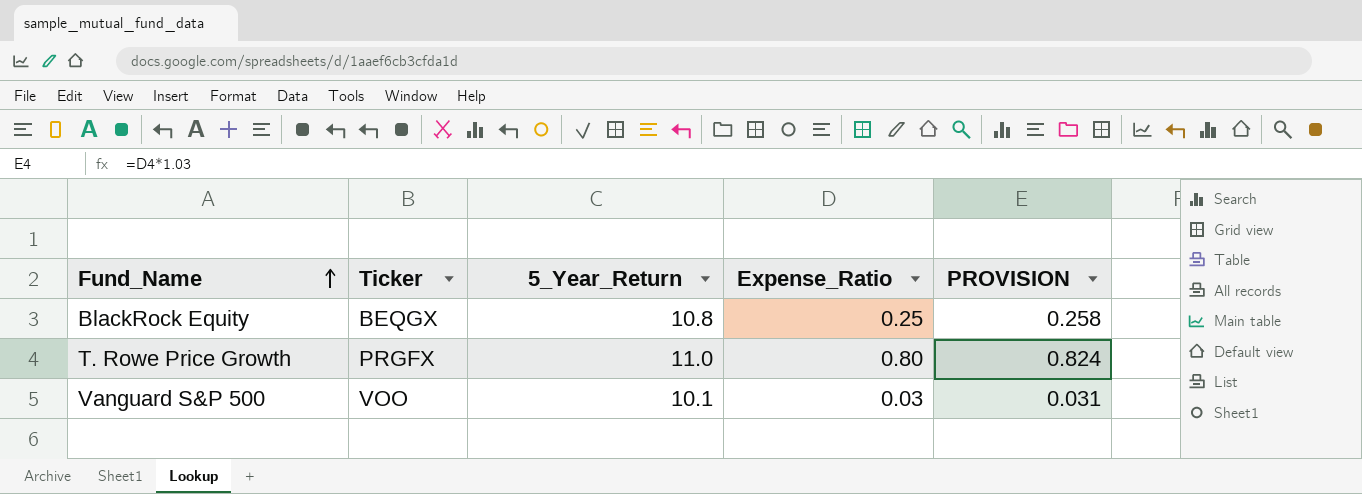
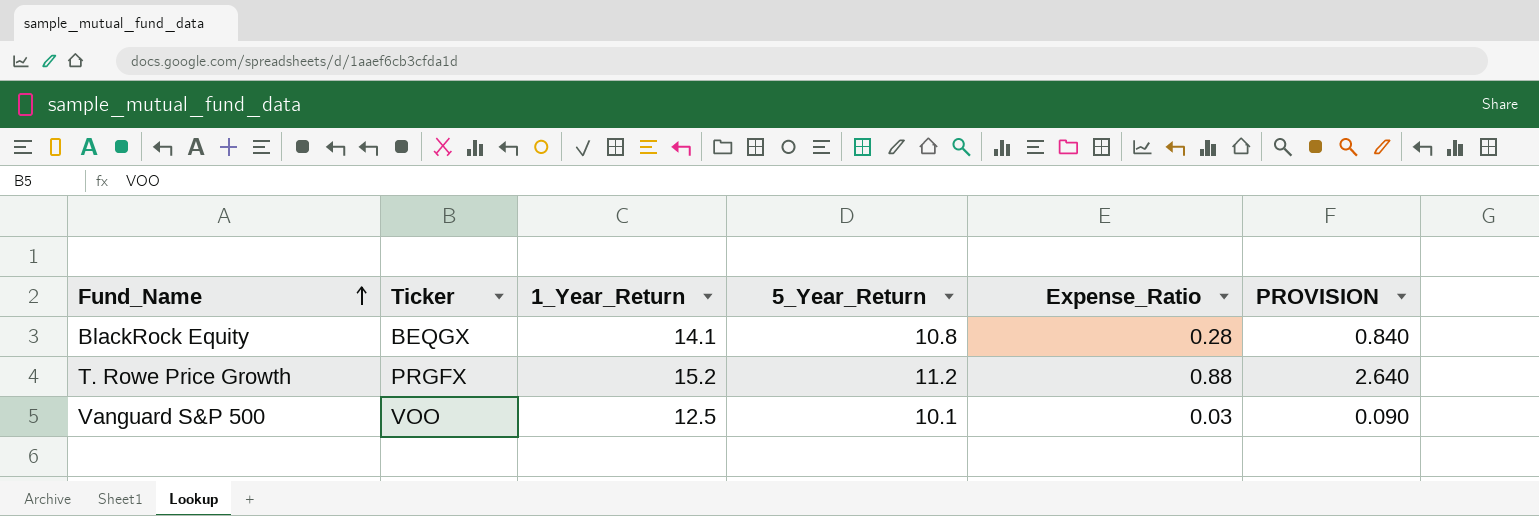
column 1_Year_Return | position: none -> 3
column PROVISION | formula: [Expense_Ratio] * 1.03 -> [Expense_Ratio] * 3
BlackRock Equity | Expense_Ratio: 0.25 -> 0.28
T. Rowe Price Growth | 5_Year_Return: 11.0 -> 11.2
T. Rowe Price Growth | Expense_Ratio: 0.80 -> 0.88

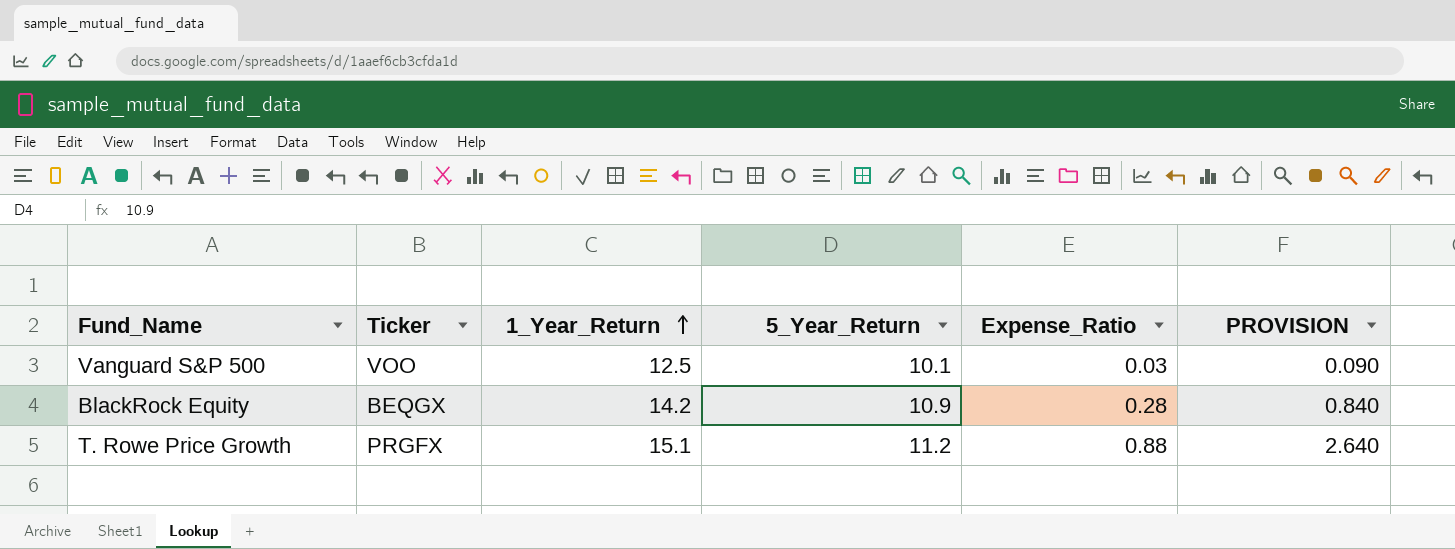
row order: Fund_Name ascending -> 1_Year_Return ascending
BlackRock Equity | 1_Year_Return: 14.1 -> 14.2
BlackRock Equity | 5_Year_Return: 10.8 -> 10.9
T. Rowe Price Growth | 1_Year_Return: 15.2 -> 15.1

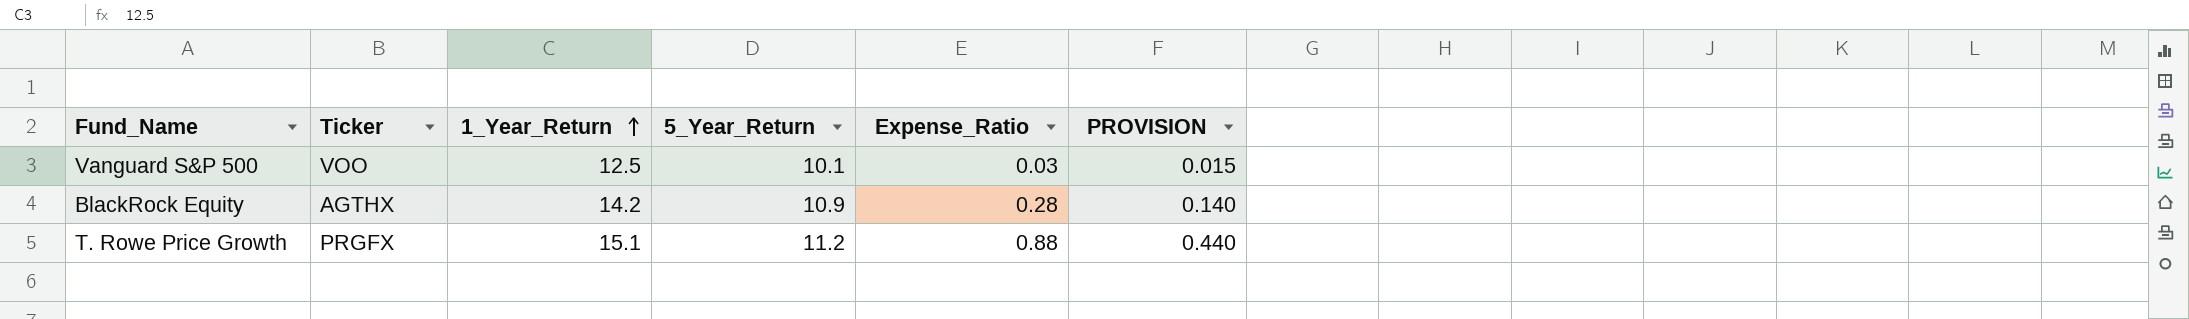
column PROVISION | formula: [Expense_Ratio] * 3 -> [Expense_Ratio] * 0.5
BlackRock Equity | Ticker: BEQGX -> AGTHX

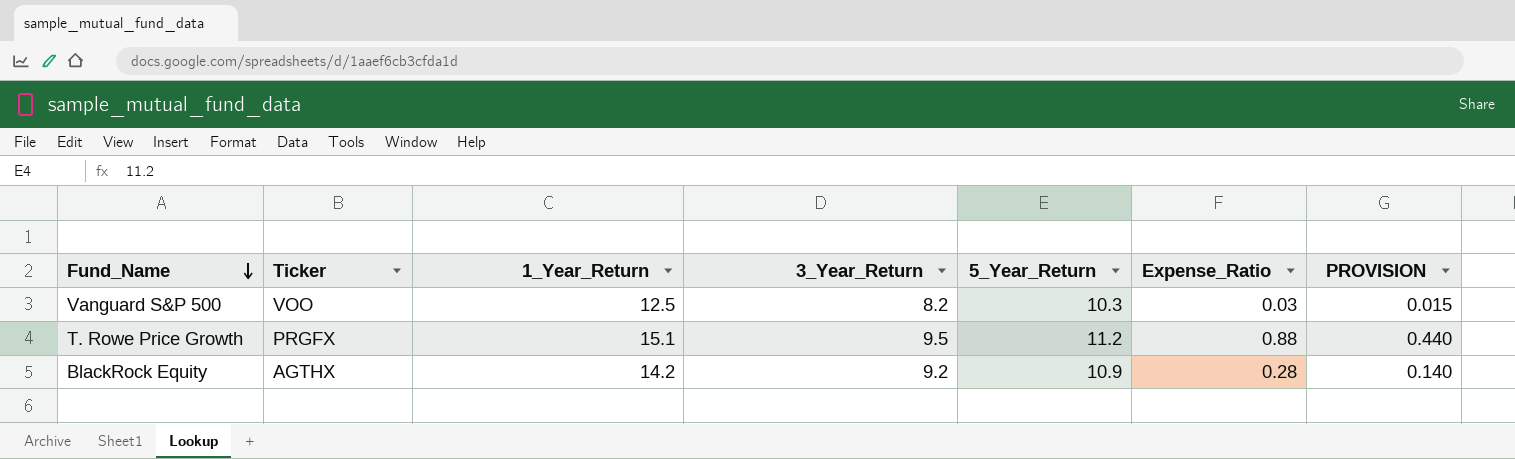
row order: 1_Year_Return ascending -> Fund_Name descending
column 3_Year_Return | position: none -> 4
Vanguard S&P 500 | 5_Year_Return: 10.1 -> 10.3

